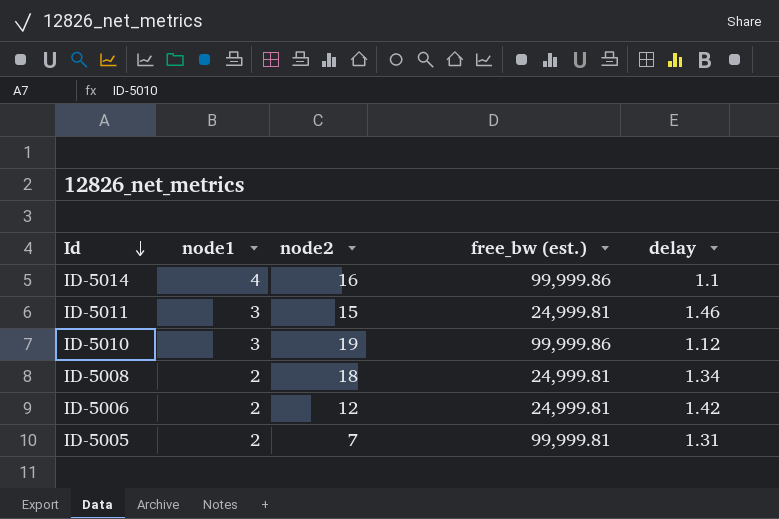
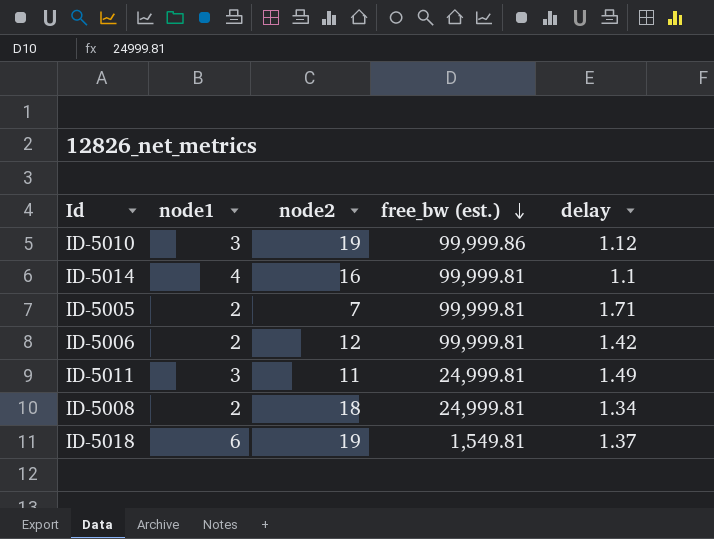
row order: Id descending -> free_bw (est.) descending
ID-5014 | free_bw (est.): 99,999.86 -> 99,999.81
ID-5005 | delay: 1.31 -> 1.71
ID-5006 | free_bw (est.): 24,999.81 -> 99,999.81
ID-5011 | node2: 15 -> 11
ID-5011 | delay: 1.46 -> 1.49
row ID-5018: none -> 6 | 19 | 1,549.81 | 1.37

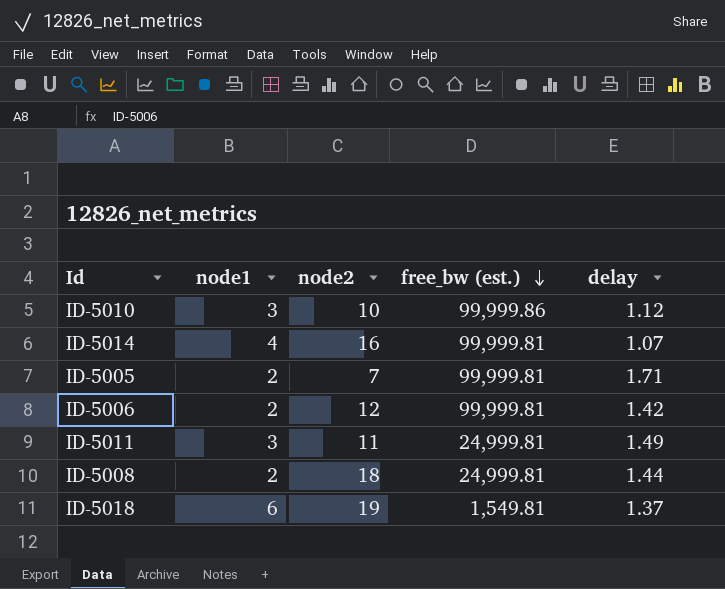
ID-5010 | node2: 19 -> 10
ID-5014 | delay: 1.1 -> 1.07
ID-5008 | delay: 1.34 -> 1.44

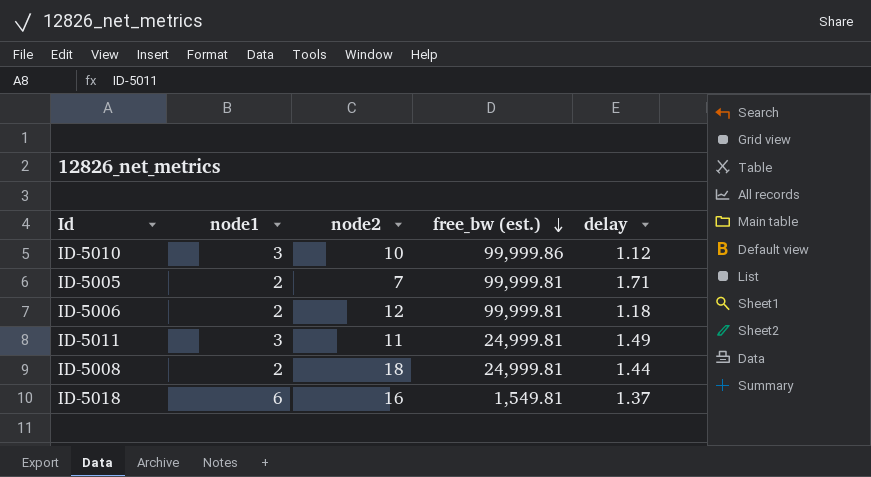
row ID-5014: 4 | 16 | 99,999.81 | 1.07 -> none
ID-5006 | delay: 1.42 -> 1.18
ID-5018 | node2: 19 -> 16

